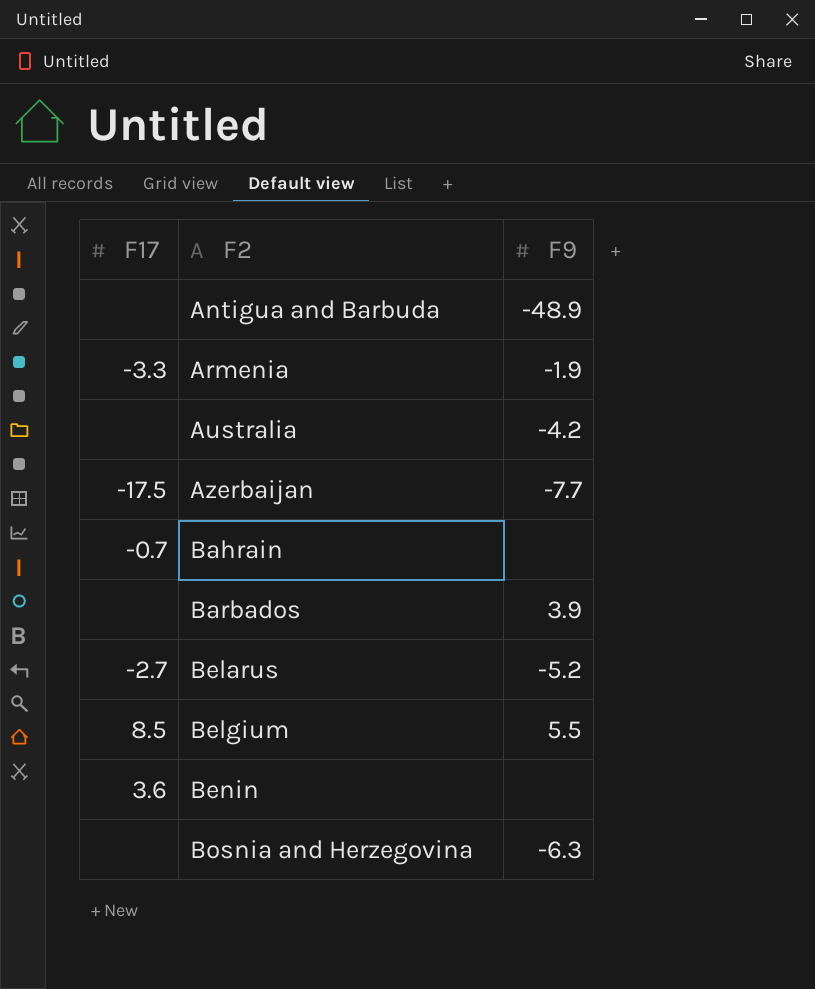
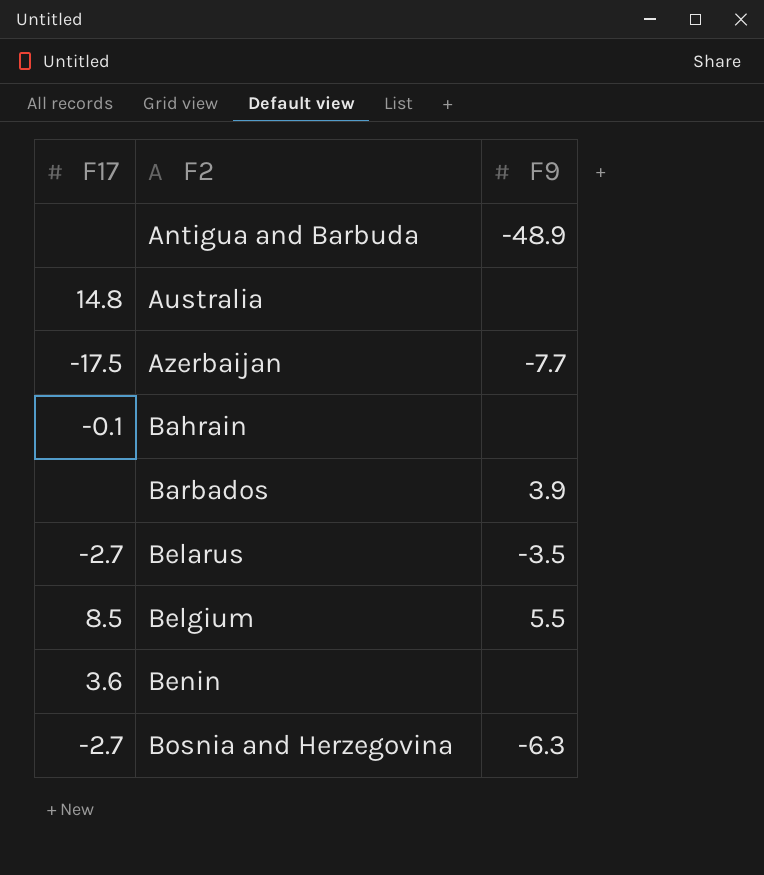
row Armenia: -3.3 | -1.9 -> none
Australia | F17: none -> 14.8
Australia | F9: -4.2 -> none
Bahrain | F17: -0.7 -> -0.1
Belarus | F9: -5.2 -> -3.5
Bosnia and Herzegovina | F17: none -> -2.7

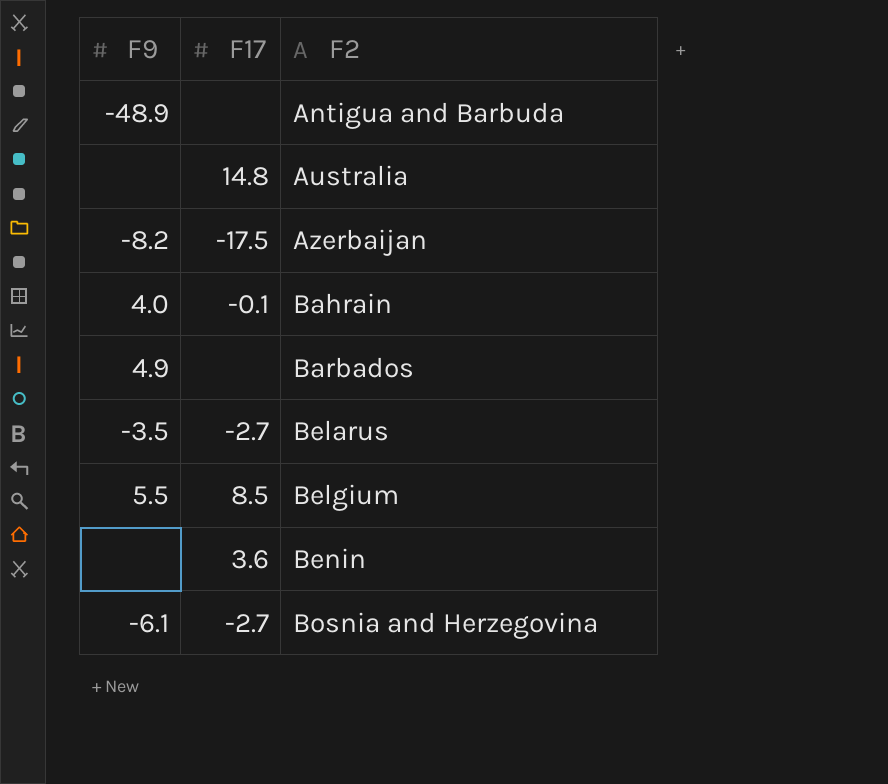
column F9 | position: 3 -> 1
Azerbaijan | F9: -7.7 -> -8.2
Bahrain | F9: none -> 4.0
Barbados | F9: 3.9 -> 4.9
Bosnia and Herzegovina | F9: -6.3 -> -6.1

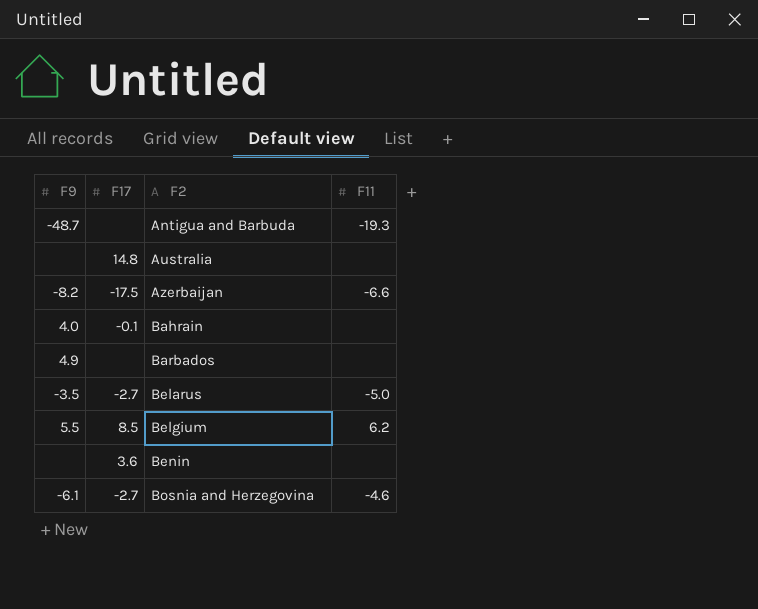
column F11 | position: none -> 4
Antigua and Barbuda | F9: -48.9 -> -48.7

